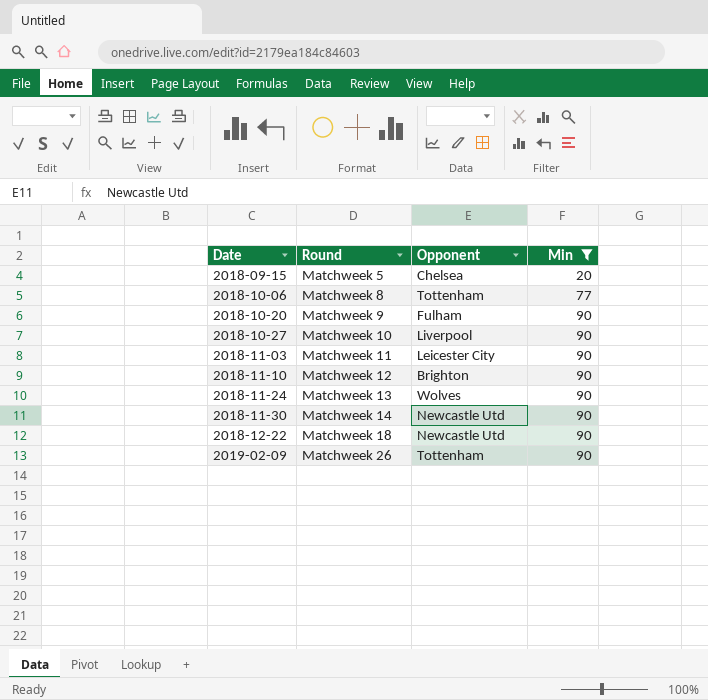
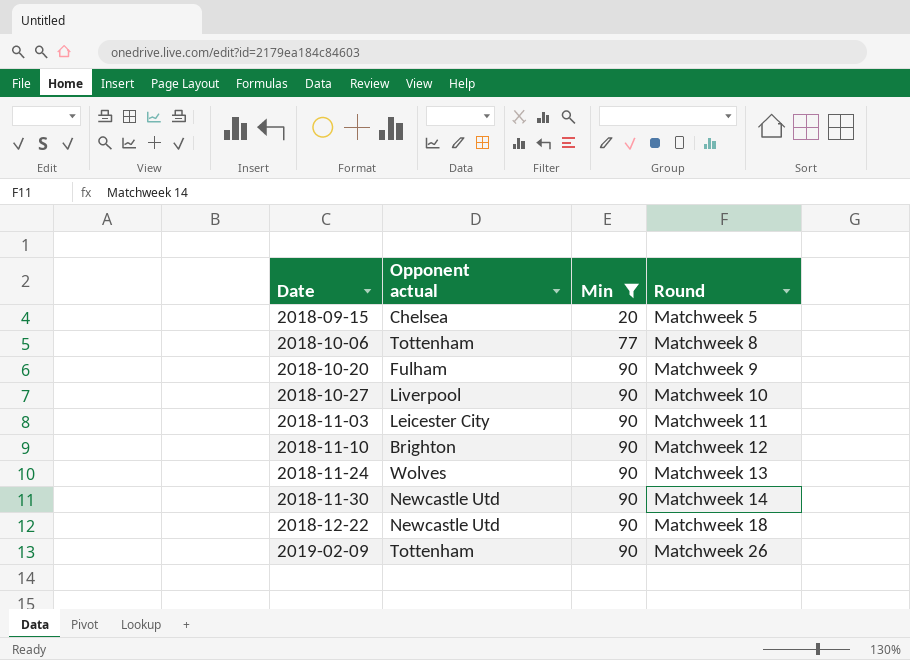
column name: Opponent -> Opponent actual
column Round | position: 2 -> 4

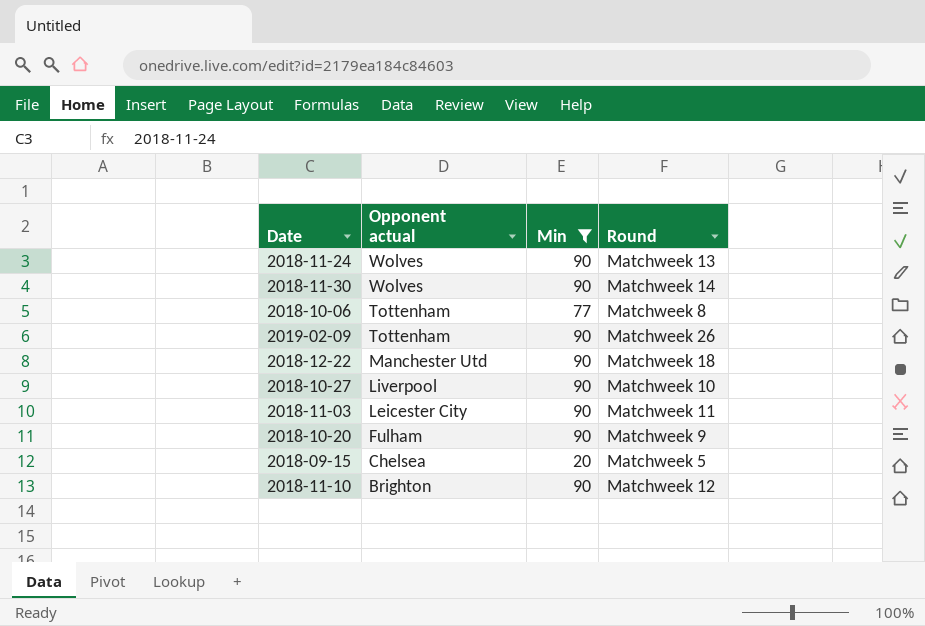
row order: Date ascending -> Opponent actual descending
2018-11-30 | Opponent actual: Newcastle Utd -> Wolves
2018-12-22 | Opponent actual: Newcastle Utd -> Manchester Utd

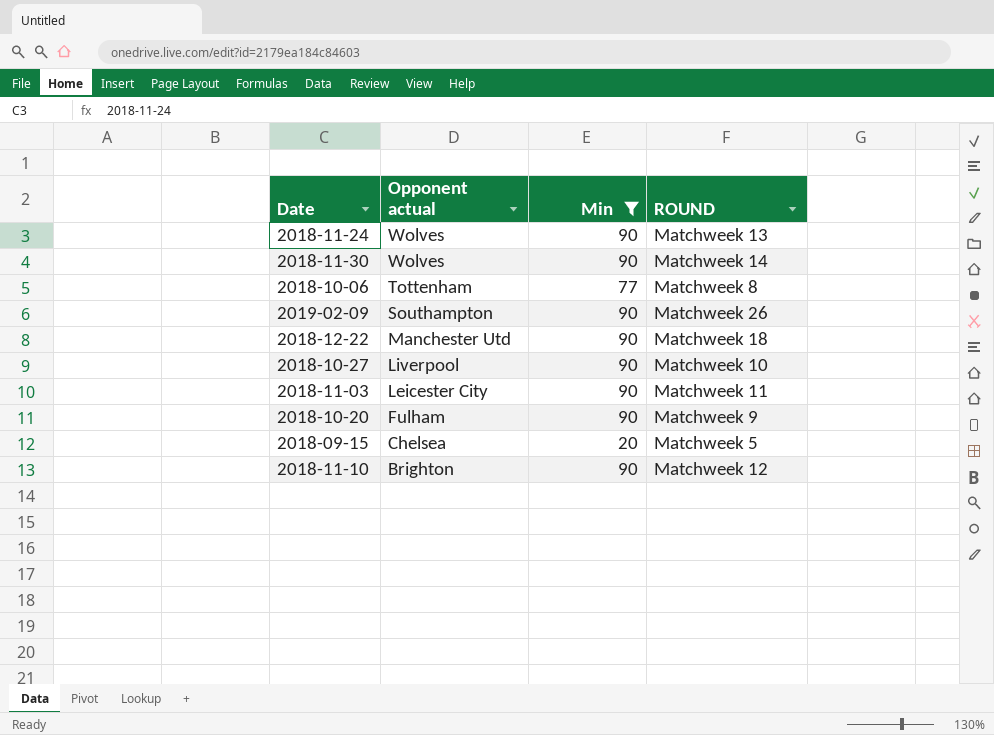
column name: Round -> ROUND
2019-02-09 | Opponent actual: Tottenham -> Southampton

